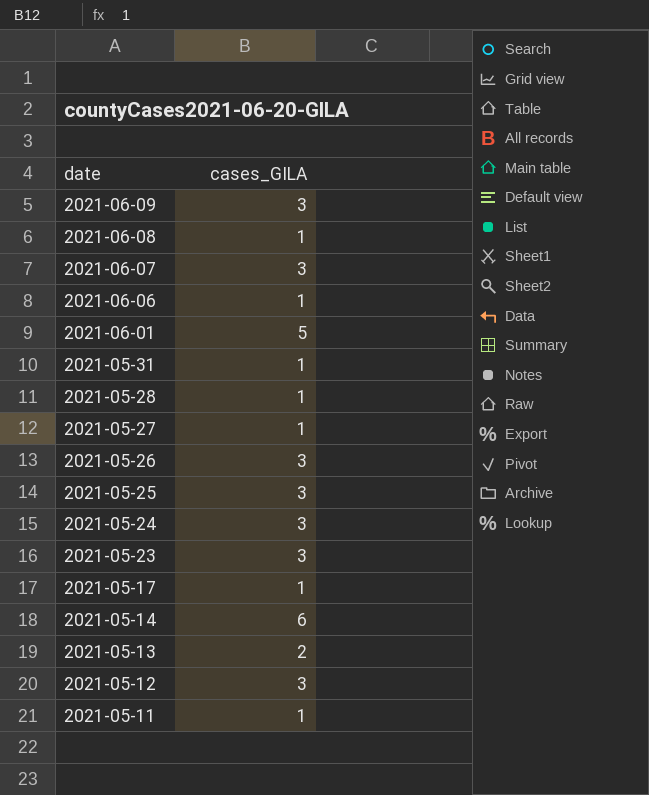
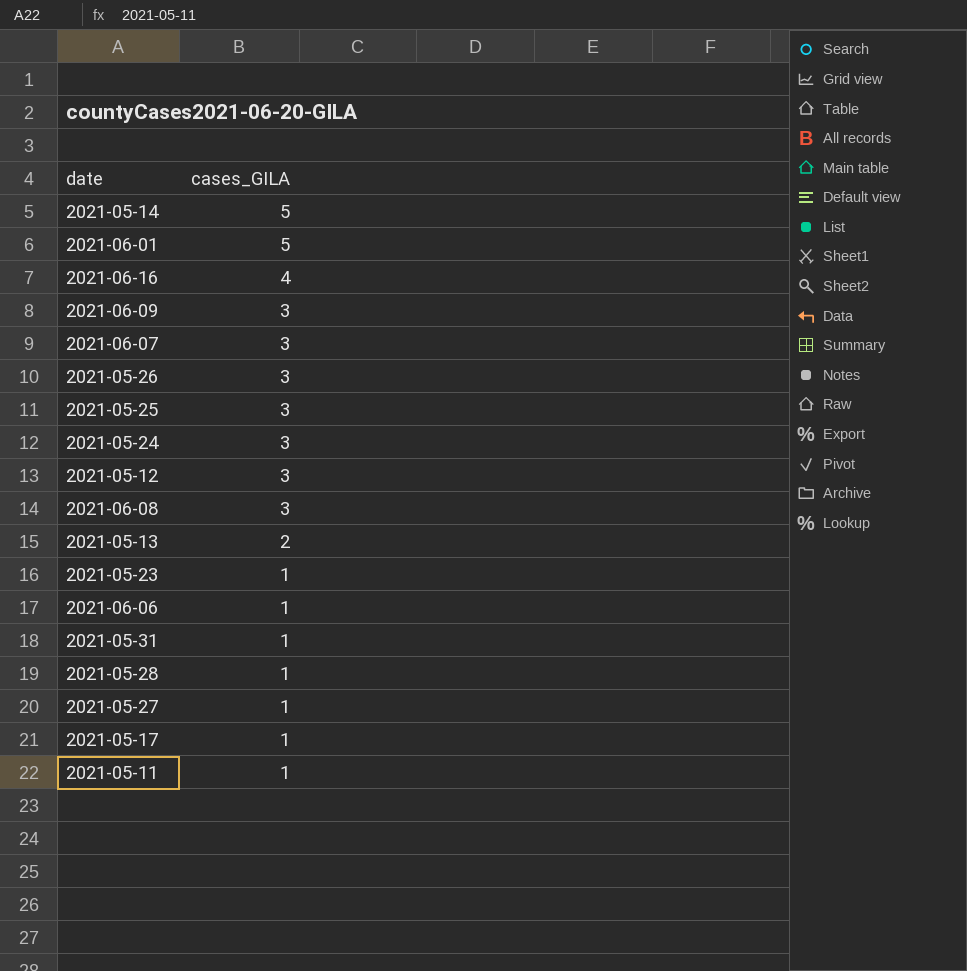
row order: date descending -> cases_GILA descending
2021-05-14 | cases_GILA: 6 -> 5
row 2021-06-16: none -> 4
2021-06-08 | cases_GILA: 1 -> 3
2021-05-23 | cases_GILA: 3 -> 1

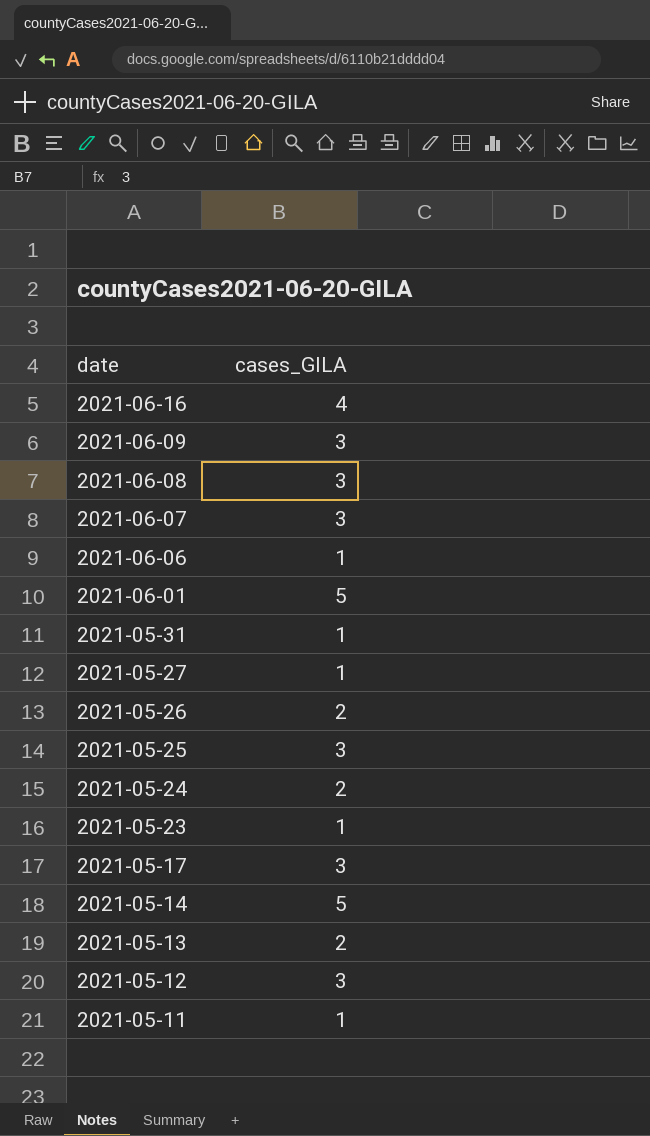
row order: cases_GILA descending -> date descending
row 2021-05-28: 1 -> none
2021-05-26 | cases_GILA: 3 -> 2
2021-05-24 | cases_GILA: 3 -> 2
2021-05-17 | cases_GILA: 1 -> 3

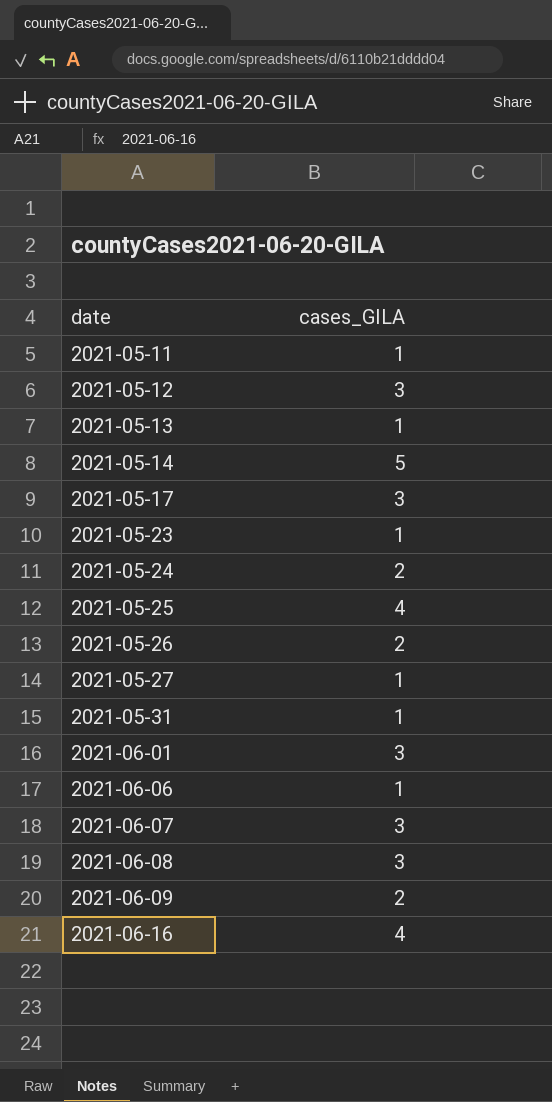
row order: date descending -> date ascending
2021-05-13 | cases_GILA: 2 -> 1
2021-05-25 | cases_GILA: 3 -> 4
2021-06-01 | cases_GILA: 5 -> 3
2021-06-09 | cases_GILA: 3 -> 2

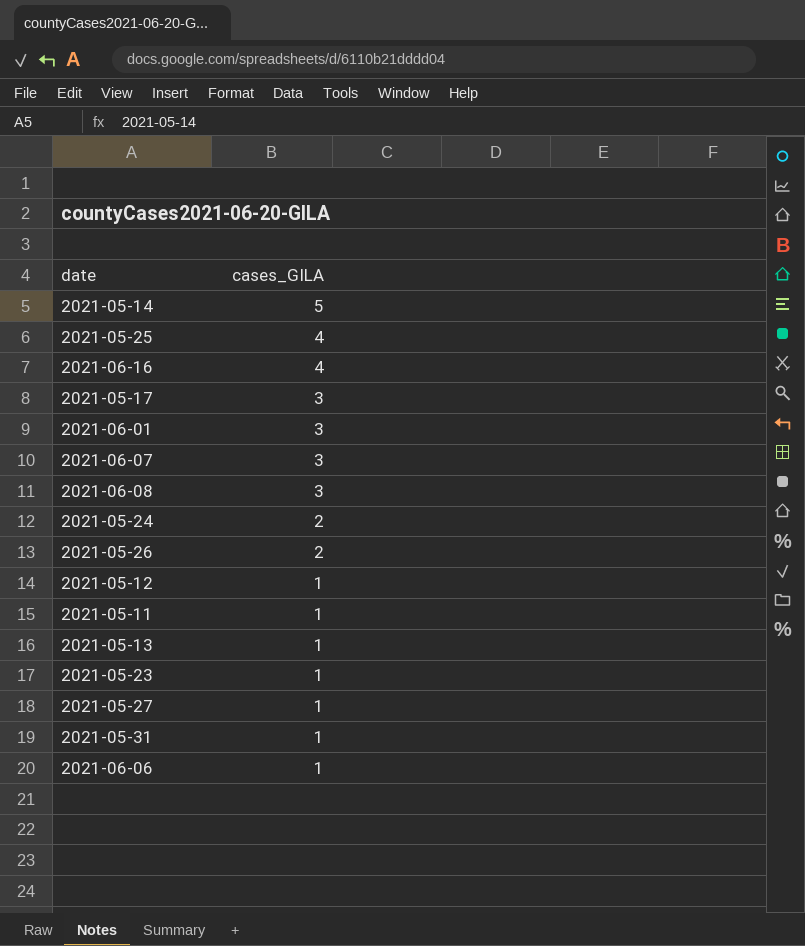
row order: date ascending -> cases_GILA descending
row 2021-06-09: 2 -> none
2021-05-12 | cases_GILA: 3 -> 1

